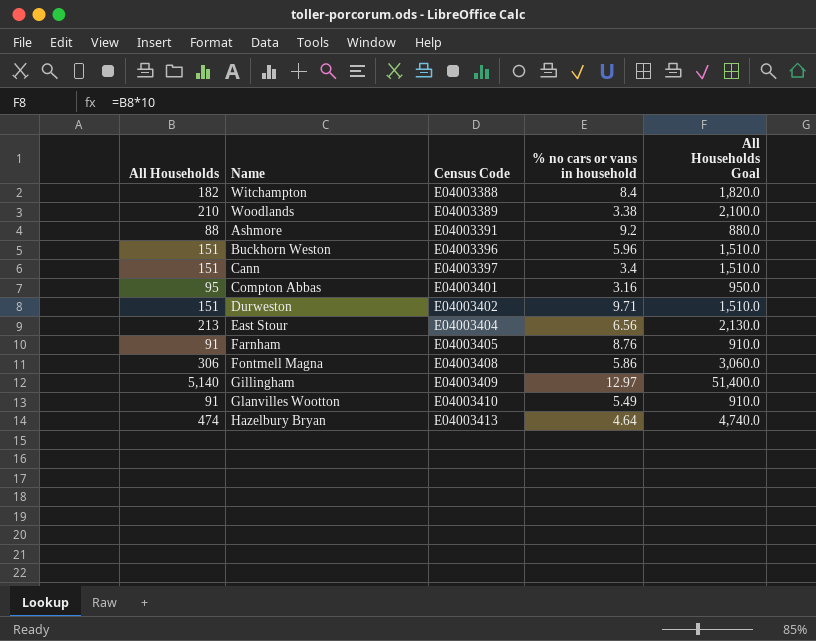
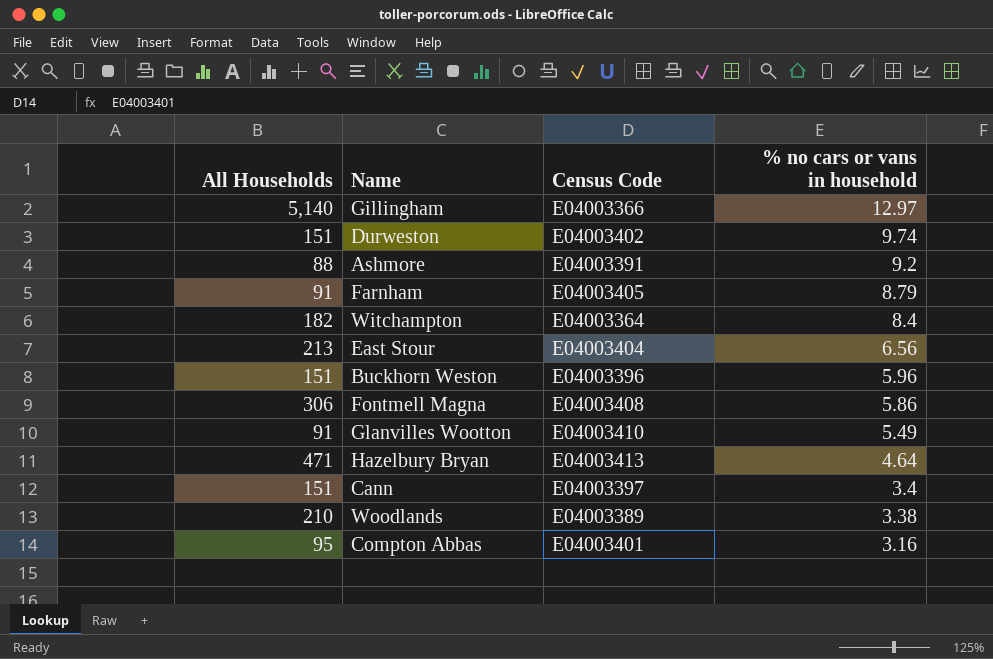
row order: Census Code ascending -> % no cars or vans in household descending
column All Households Goal | formula: [All Households] * 10 -> none
Gillingham | Census Code: E04003409 -> E04003366
Durweston | % no cars or vans in household: 9.71 -> 9.74
Farnham | % no cars or vans in household: 8.76 -> 8.79
Witchampton | Census Code: E04003388 -> E04003364
Hazelbury Bryan | All Households: 474 -> 471

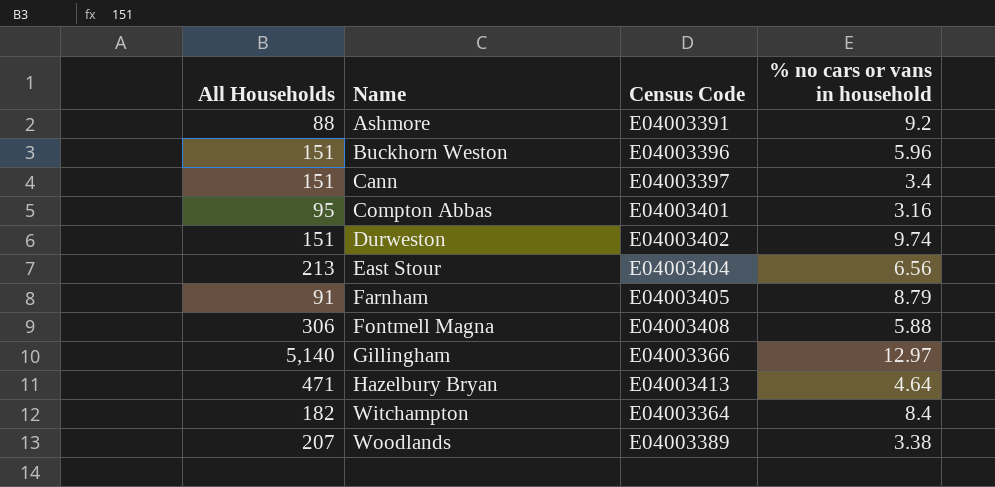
row order: % no cars or vans in household descending -> Name ascending
row Glanvilles Wootton: 91 | E04003410 | 5.49 -> none
Fontmell Magna | % no cars or vans in household: 5.86 -> 5.88
Woodlands | All Households: 210 -> 207

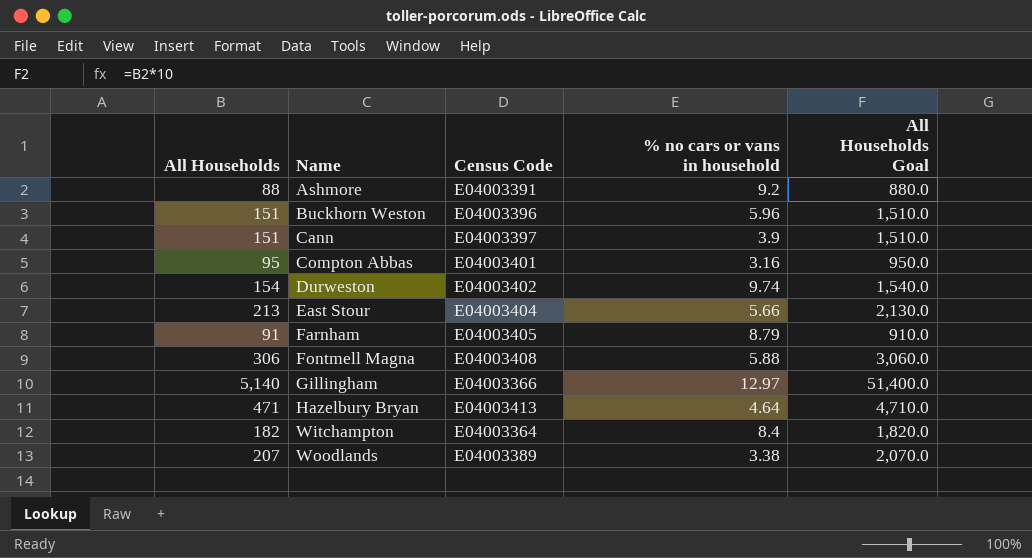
column All Households Goal | formula: none -> [All Households] * 10
Cann | % no cars or vans in household: 3.4 -> 3.9
Durweston | All Households: 151 -> 154
East Stour | % no cars or vans in household: 6.56 -> 5.66

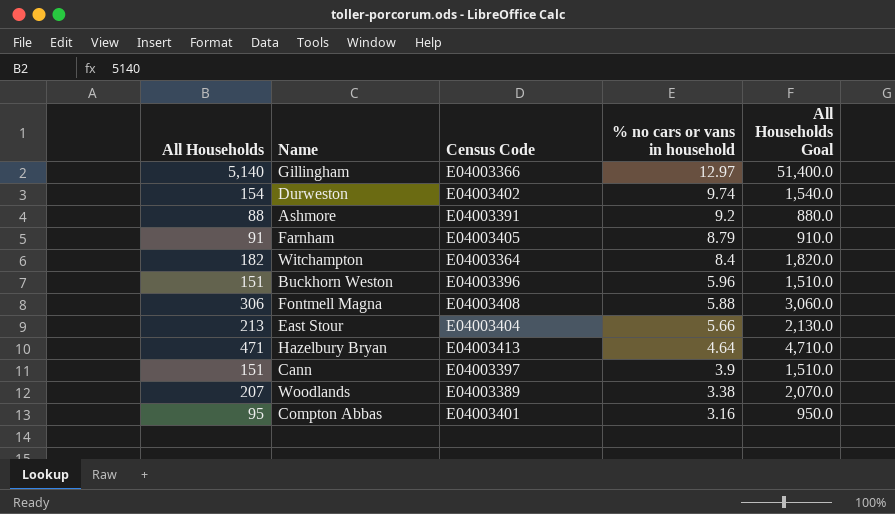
row order: Name ascending -> % no cars or vans in household descending

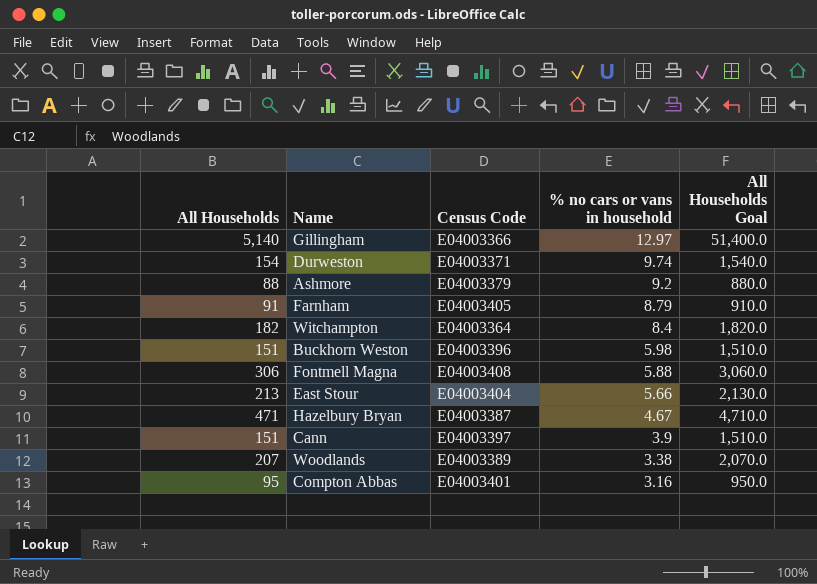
Durweston | Census Code: E04003402 -> E04003371
Ashmore | Census Code: E04003391 -> E04003379
Buckhorn Weston | % no cars or vans in household: 5.96 -> 5.98
Hazelbury Bryan | Census Code: E04003413 -> E04003387
Hazelbury Bryan | % no cars or vans in household: 4.64 -> 4.67

